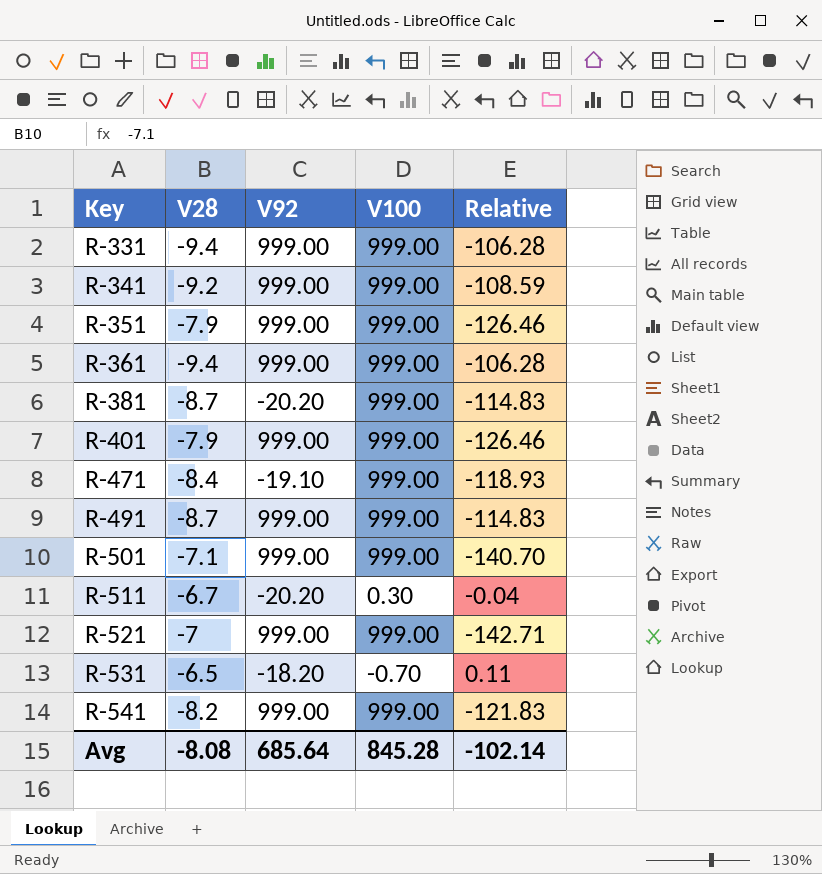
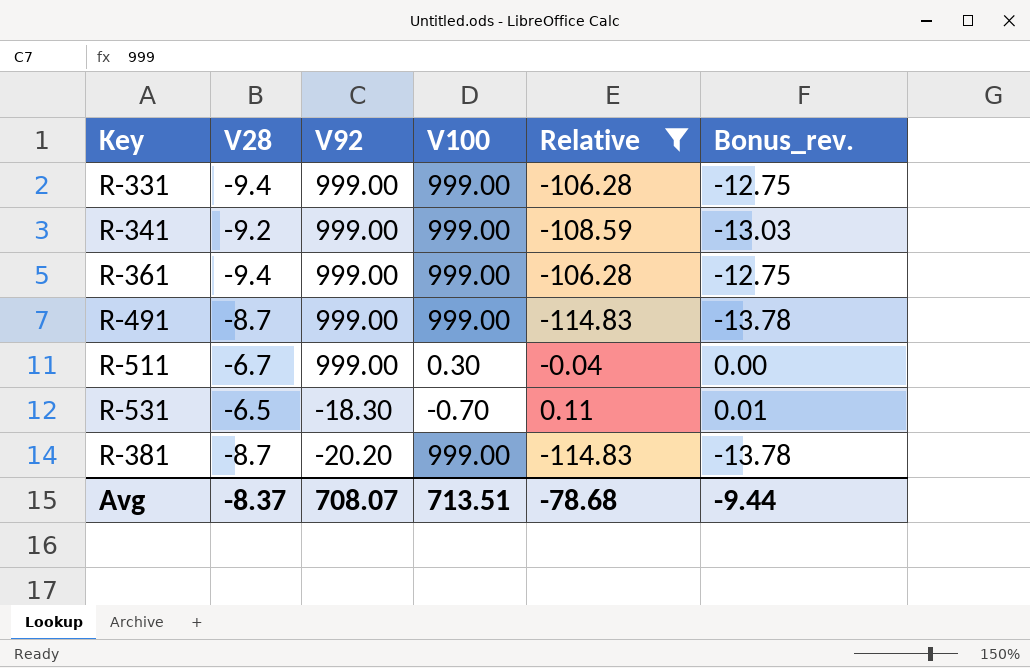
filter: none -> Relative >= -114.83
row order: Key ascending -> V92 descending
column Bonus_rev. | formula: none -> [Relative] * 0.12
R-511 | V92: -20.20 -> 999.00
R-531 | V92: -18.20 -> -18.30
Avg | V28: -8.08 -> -8.37
Avg | V92: 685.64 -> 708.07
Avg | V100: 845.28 -> 713.51
Avg | Relative: -102.14 -> -78.68

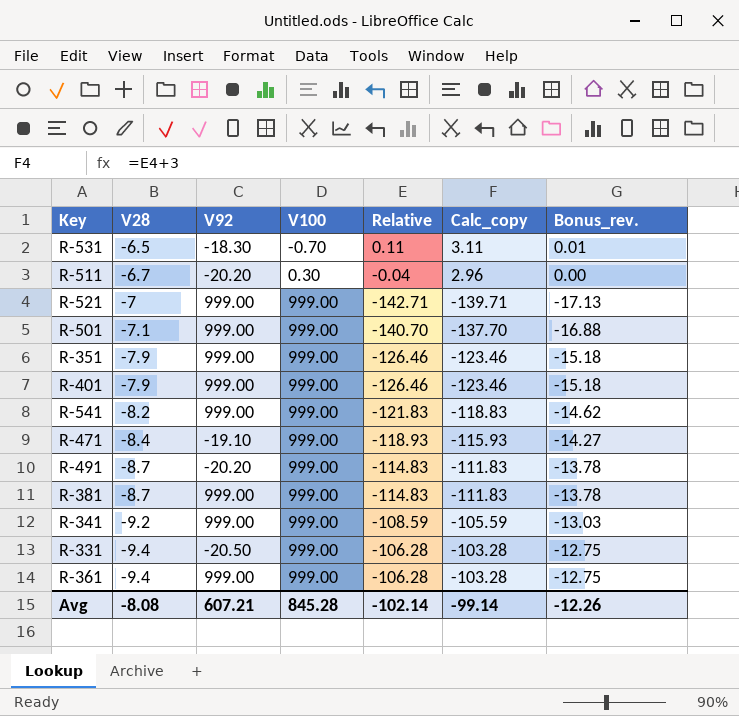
filter: Relative >= -114.83 -> none
row order: V92 descending -> V28 descending
column Calc_copy | formula: none -> [Relative] + 3
R-511 | V92: 999.00 -> -20.20
R-491 | V92: 999.00 -> -20.20
R-381 | V92: -20.20 -> 999.00
R-331 | V92: 999.00 -> -20.50
Avg | V28: -8.37 -> -8.08
Avg | V92: 708.07 -> 607.21
Avg | V100: 713.51 -> 845.28
Avg | Relative: -78.68 -> -102.14
Avg | Bonus_rev.: -9.44 -> -12.26

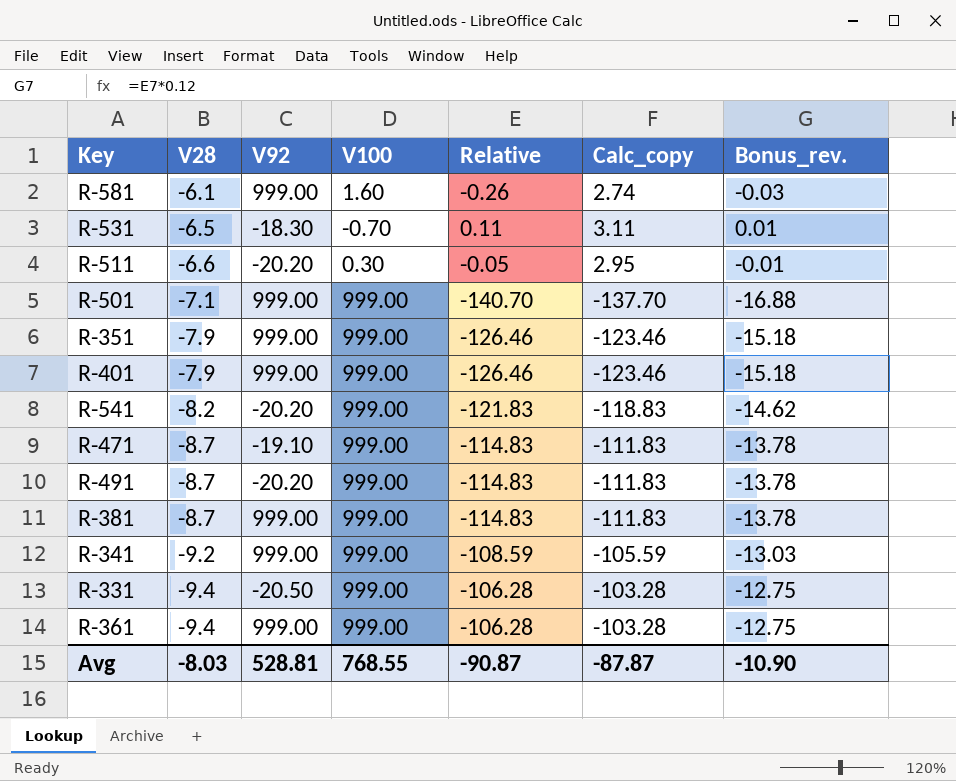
row R-521: -7 | 999.00 | 999.00 | -142.71 | -139.71 | -17.13 -> none
row R-581: none -> -6.1 | 999.00 | 1.60 | -0.26 | 2.74 | -0.03
R-511 | V28: -6.7 -> -6.6
R-511 | Relative: -0.04 -> -0.05
R-511 | Calc_copy: 2.96 -> 2.95
R-511 | Bonus_rev.: 0.00 -> -0.01
R-541 | V92: 999.00 -> -20.20
R-471 | V28: -8.4 -> -8.7
R-471 | Relative: -118.93 -> -114.83
R-471 | Calc_copy: -115.93 -> -111.83
R-471 | Bonus_rev.: -14.27 -> -13.78
Avg | V28: -8.08 -> -8.03
Avg | V92: 607.21 -> 528.81
Avg | V100: 845.28 -> 768.55
Avg | Relative: -102.14 -> -90.87
Avg | Calc_copy: -99.14 -> -87.87
Avg | Bonus_rev.: -12.26 -> -10.90

